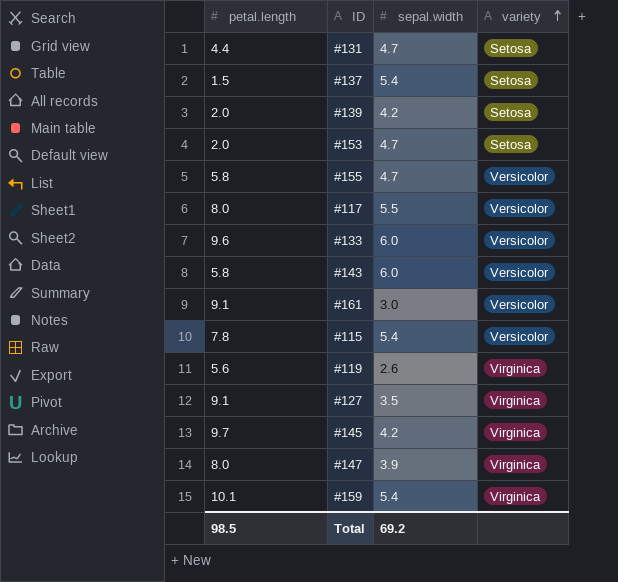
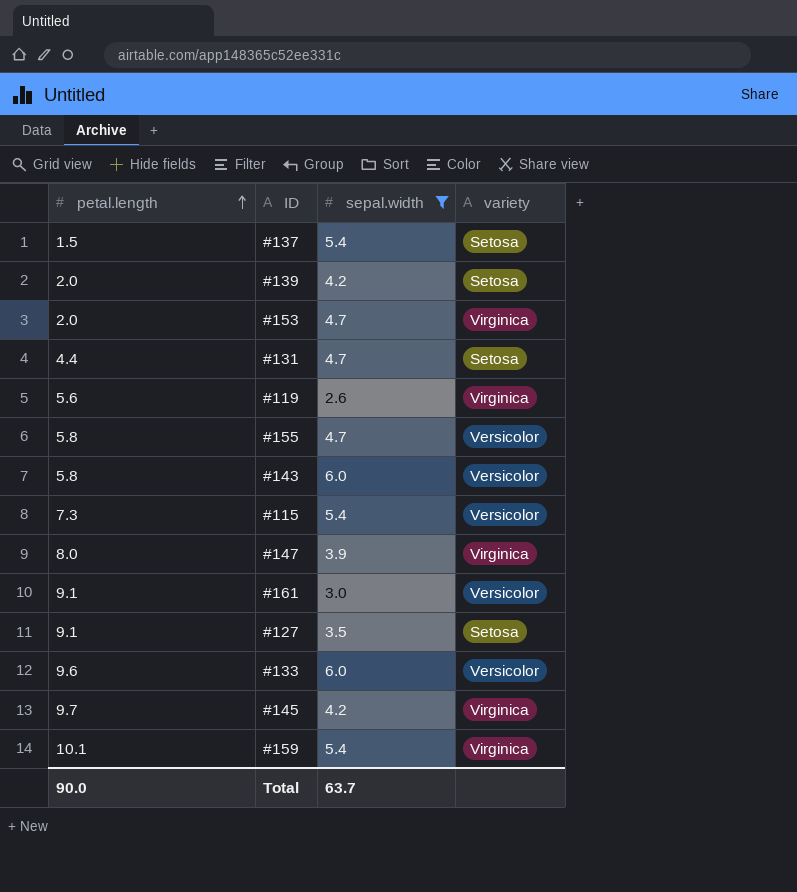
filter: none -> sepal.width != 5.5
row order: variety ascending -> petal.length ascending
#153 | variety: Setosa -> Virginica
#115 | petal.length: 7.8 -> 7.3
#127 | variety: Virginica -> Setosa
Total | petal.length: 98.5 -> 90.0
Total | sepal.width: 69.2 -> 63.7

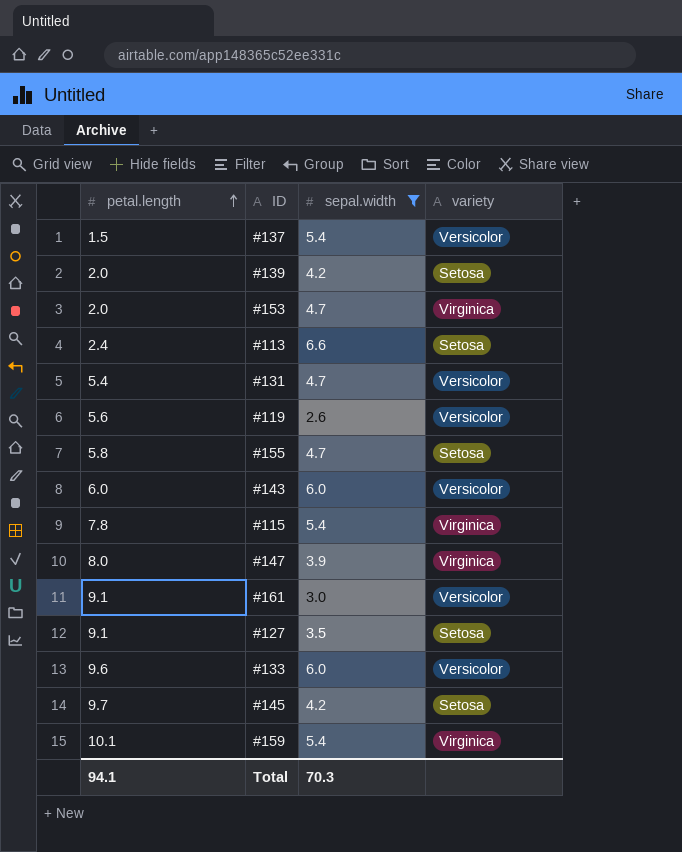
#137 | variety: Setosa -> Versicolor
row #113: none -> 2.4 | 6.6 | Setosa
#131 | petal.length: 4.4 -> 5.4
#131 | variety: Setosa -> Versicolor
#119 | variety: Virginica -> Versicolor
#155 | variety: Versicolor -> Setosa
#143 | petal.length: 5.8 -> 6.0
#115 | petal.length: 7.3 -> 7.8
#115 | variety: Versicolor -> Virginica
#145 | variety: Virginica -> Setosa
Total | petal.length: 90.0 -> 94.1
Total | sepal.width: 63.7 -> 70.3

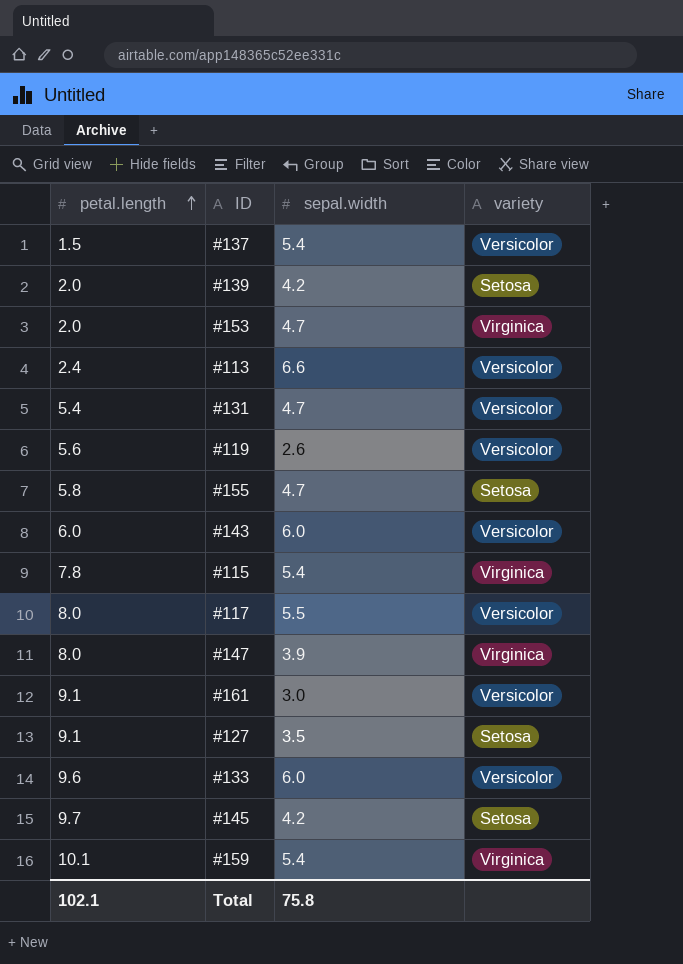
filter: sepal.width != 5.5 -> none
#113 | variety: Setosa -> Versicolor
Total | petal.length: 94.1 -> 102.1
Total | sepal.width: 70.3 -> 75.8

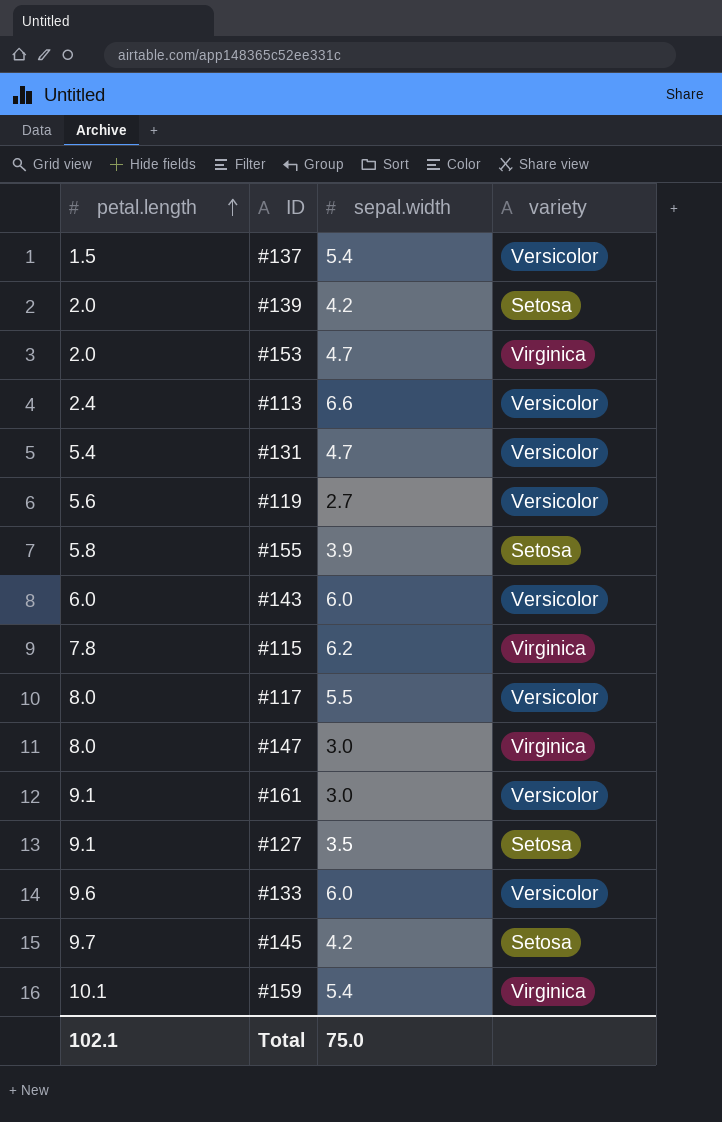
#119 | sepal.width: 2.6 -> 2.7
#155 | sepal.width: 4.7 -> 3.9
#115 | sepal.width: 5.4 -> 6.2
#147 | sepal.width: 3.9 -> 3.0
Total | sepal.width: 75.8 -> 75.0

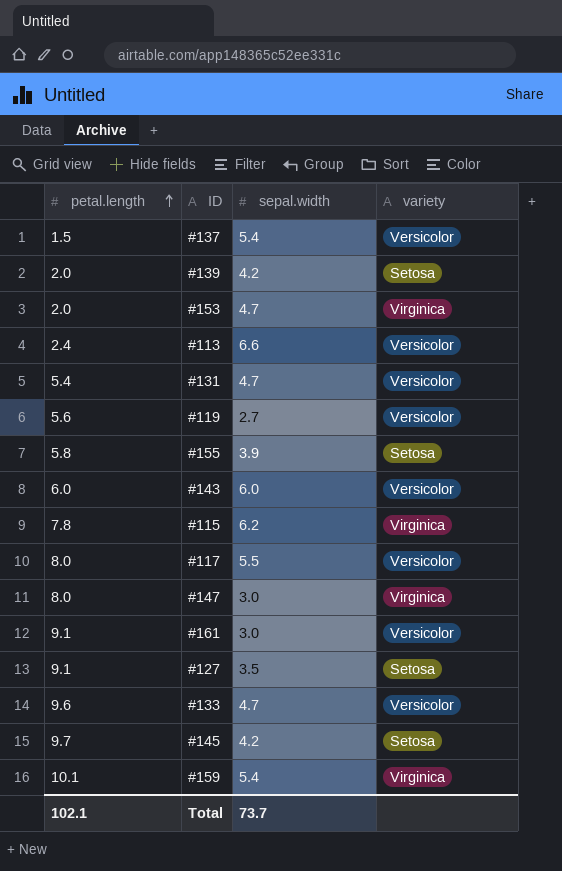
#133 | sepal.width: 6.0 -> 4.7
Total | sepal.width: 75.0 -> 73.7

